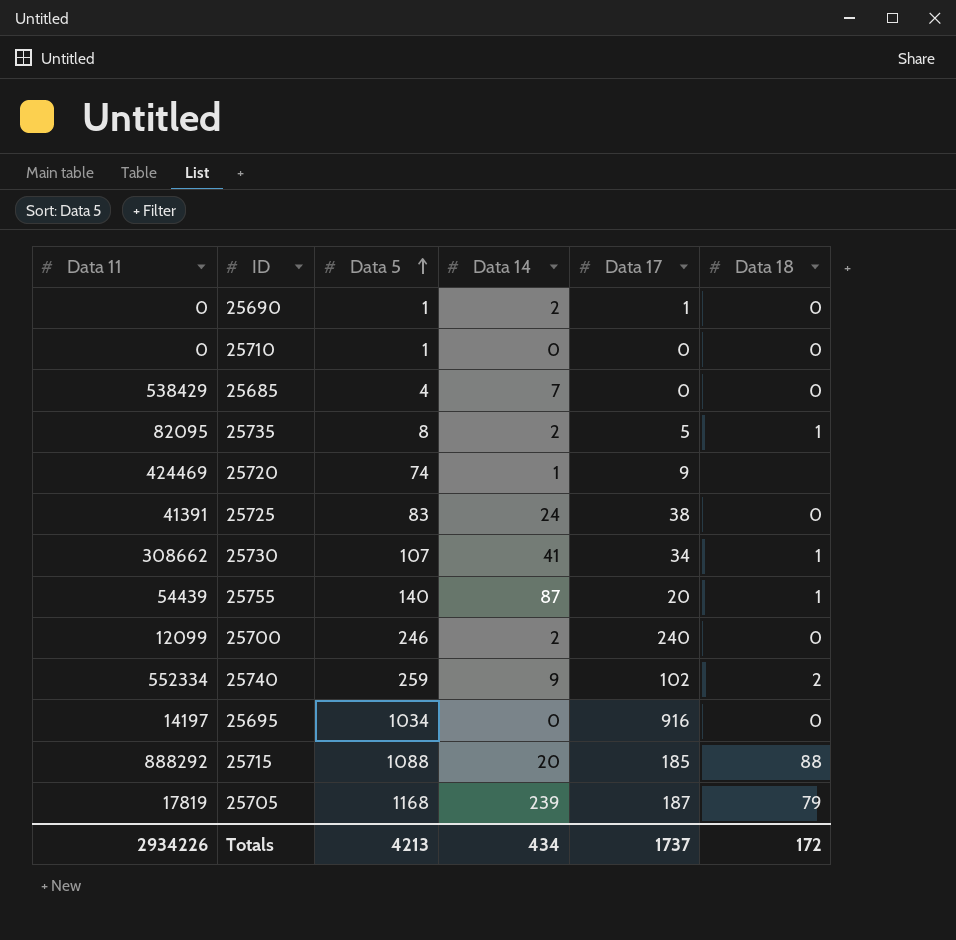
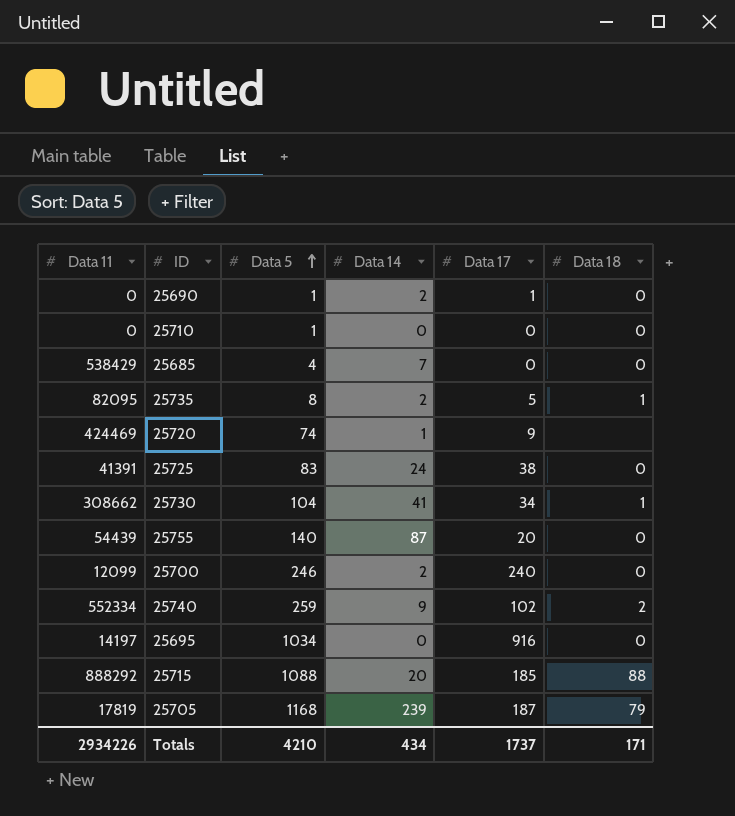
25730 | Data 5: 107 -> 104
25755 | Data 18: 1 -> 0
Totals | Data 5: 4213 -> 4210
Totals | Data 18: 172 -> 171

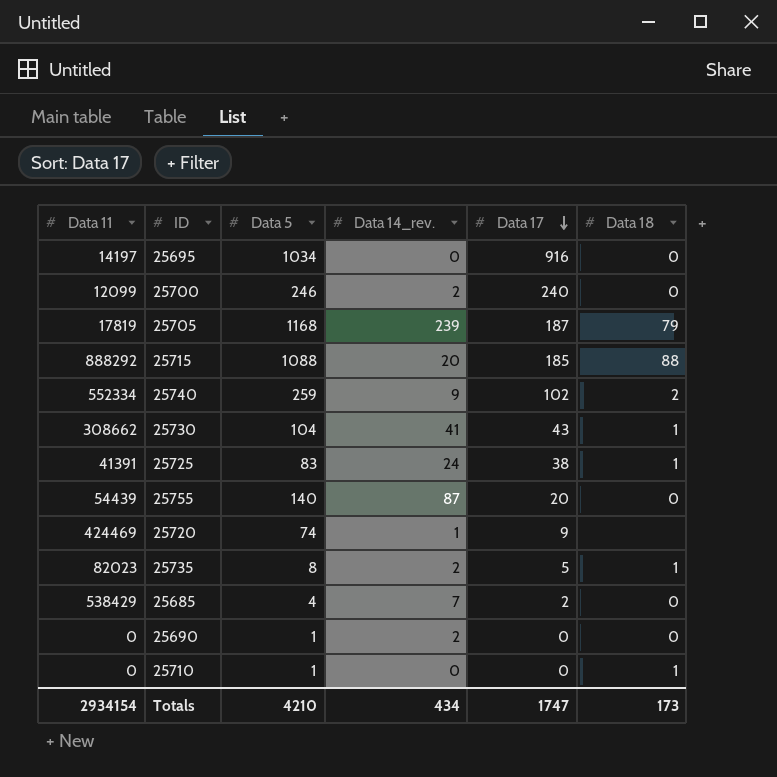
row order: Data 5 ascending -> Data 17 descending
column name: Data 14 -> Data 14_rev.
25730 | Data 17: 34 -> 43
25725 | Data 18: 0 -> 1
25735 | Data 11: 82095 -> 82023
25685 | Data 17: 0 -> 2
25690 | Data 17: 1 -> 0
25710 | Data 18: 0 -> 1
Totals | Data 11: 2934226 -> 2934154
Totals | Data 17: 1737 -> 1747
Totals | Data 18: 171 -> 173

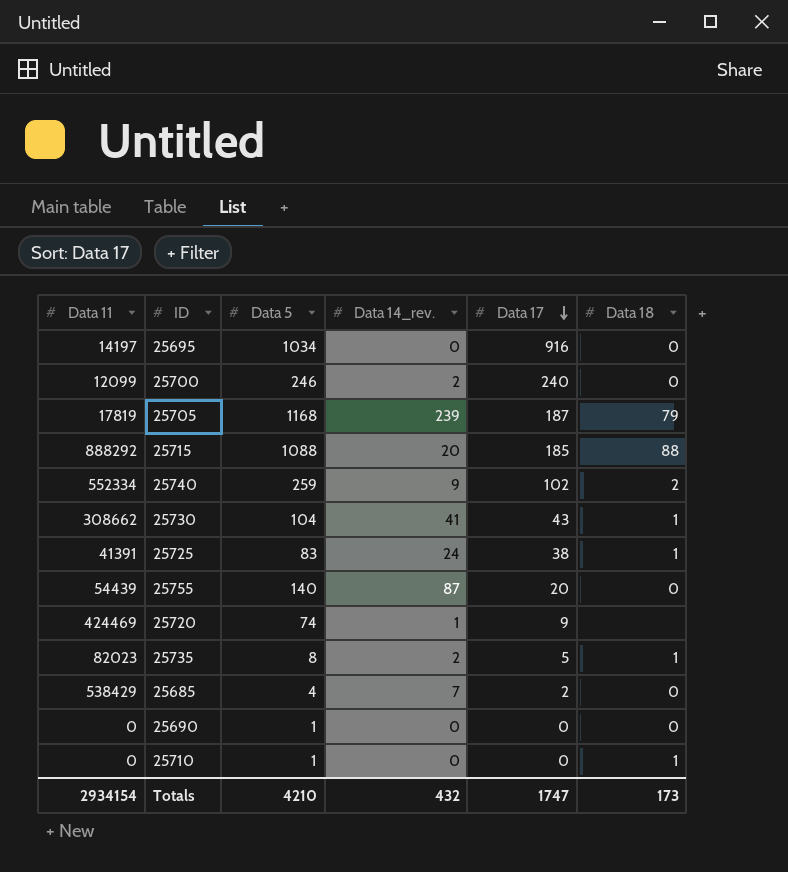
25690 | Data 14_rev.: 2 -> 0
Totals | Data 14_rev.: 434 -> 432

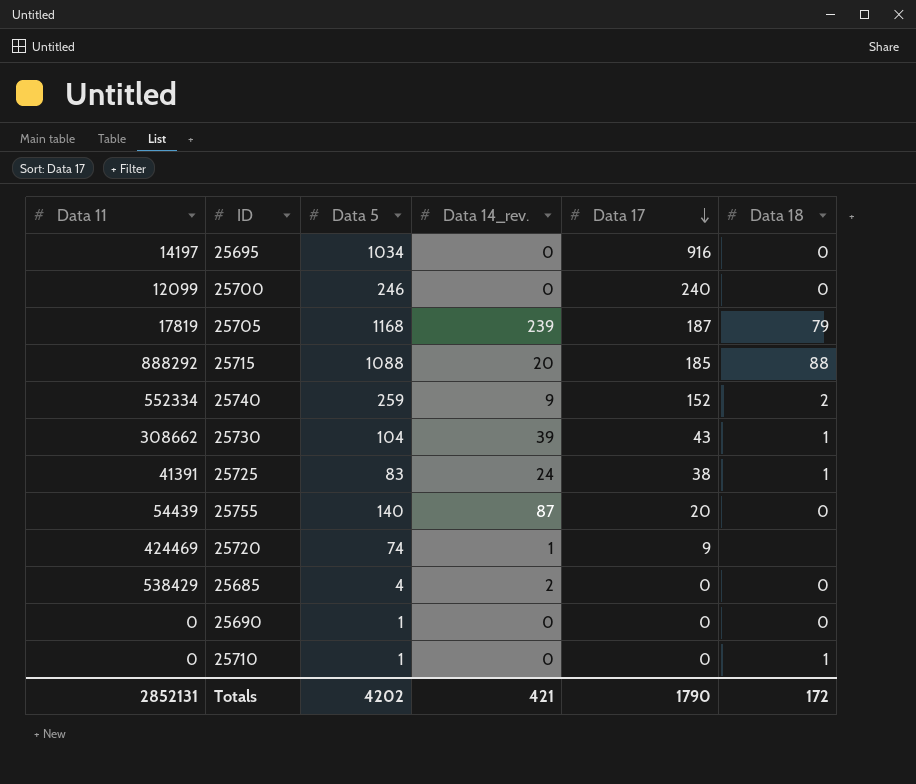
row 25735: 82023 | 8 | 2 | 5 | 1 -> none
25700 | Data 14_rev.: 2 -> 0
25740 | Data 17: 102 -> 152
25730 | Data 14_rev.: 41 -> 39
25685 | Data 14_rev.: 7 -> 2
25685 | Data 17: 2 -> 0
Totals | Data 11: 2934154 -> 2852131
Totals | Data 5: 4210 -> 4202
Totals | Data 14_rev.: 432 -> 421
Totals | Data 17: 1747 -> 1790
Totals | Data 18: 173 -> 172

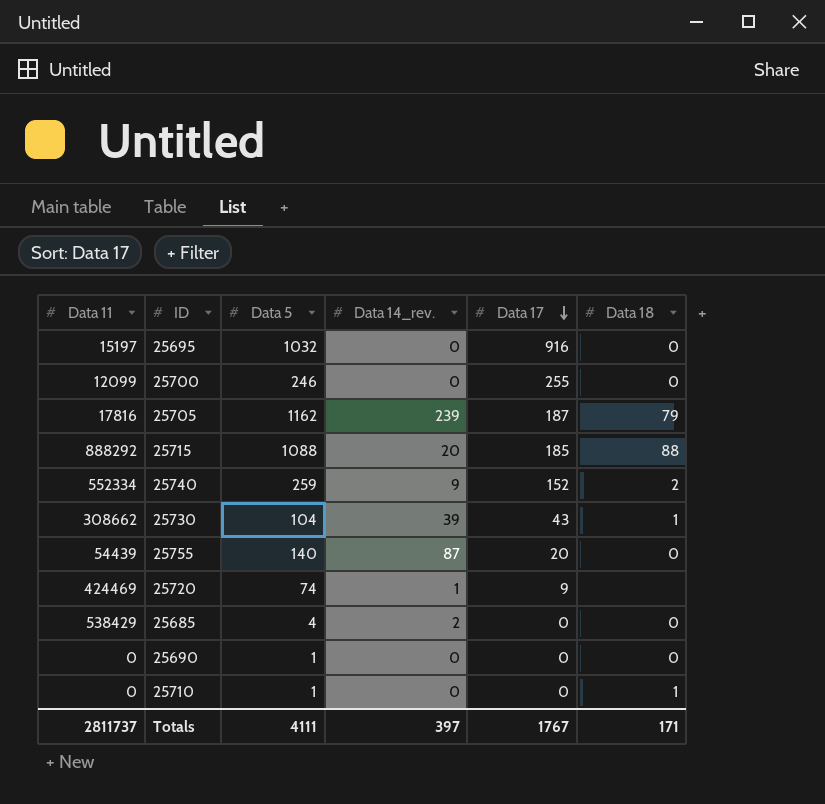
row 25725: 41391 | 83 | 24 | 38 | 1 -> none
25695 | Data 11: 14197 -> 15197
25695 | Data 5: 1034 -> 1032
25700 | Data 17: 240 -> 255
25705 | Data 11: 17819 -> 17816
25705 | Data 5: 1168 -> 1162
Totals | Data 11: 2852131 -> 2811737
Totals | Data 5: 4202 -> 4111
Totals | Data 14_rev.: 421 -> 397
Totals | Data 17: 1790 -> 1767
Totals | Data 18: 172 -> 171

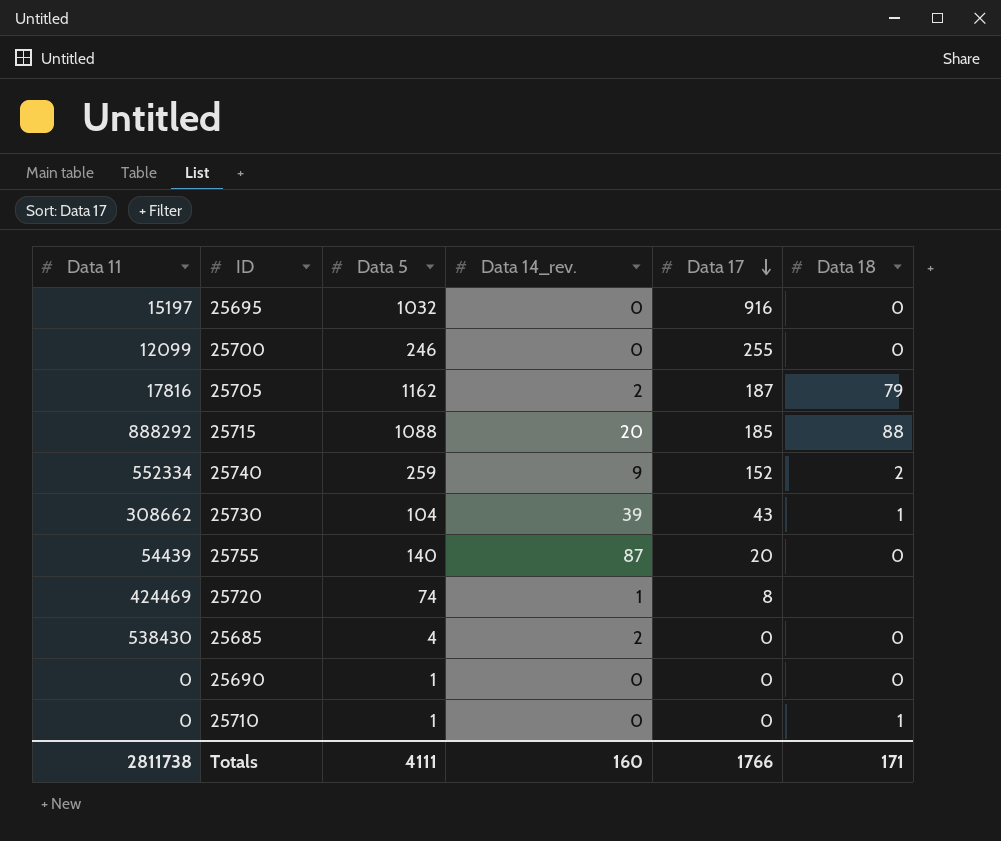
25705 | Data 14_rev.: 239 -> 2
25720 | Data 17: 9 -> 8
25685 | Data 11: 538429 -> 538430
Totals | Data 11: 2811737 -> 2811738
Totals | Data 14_rev.: 397 -> 160
Totals | Data 17: 1767 -> 1766

